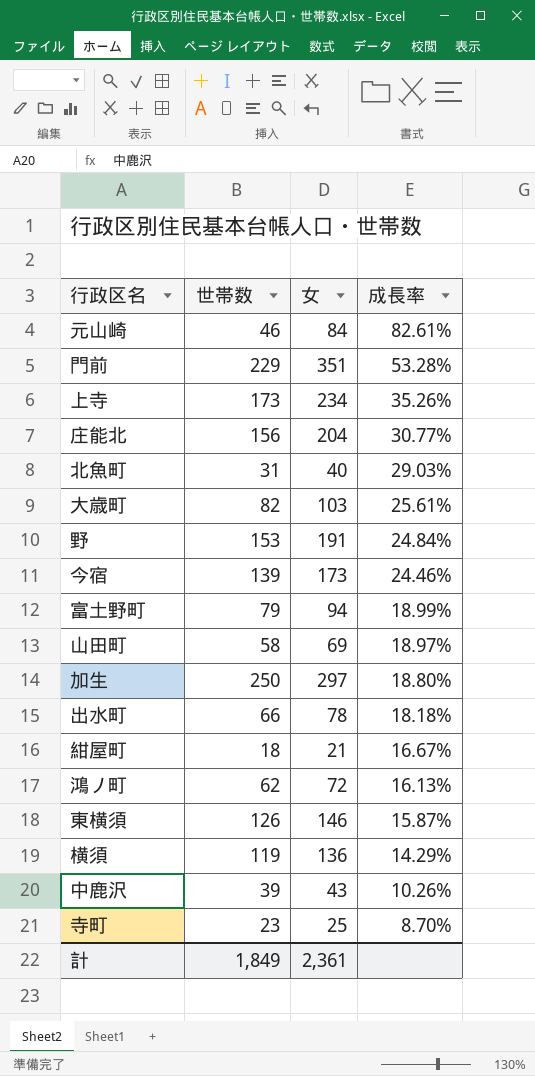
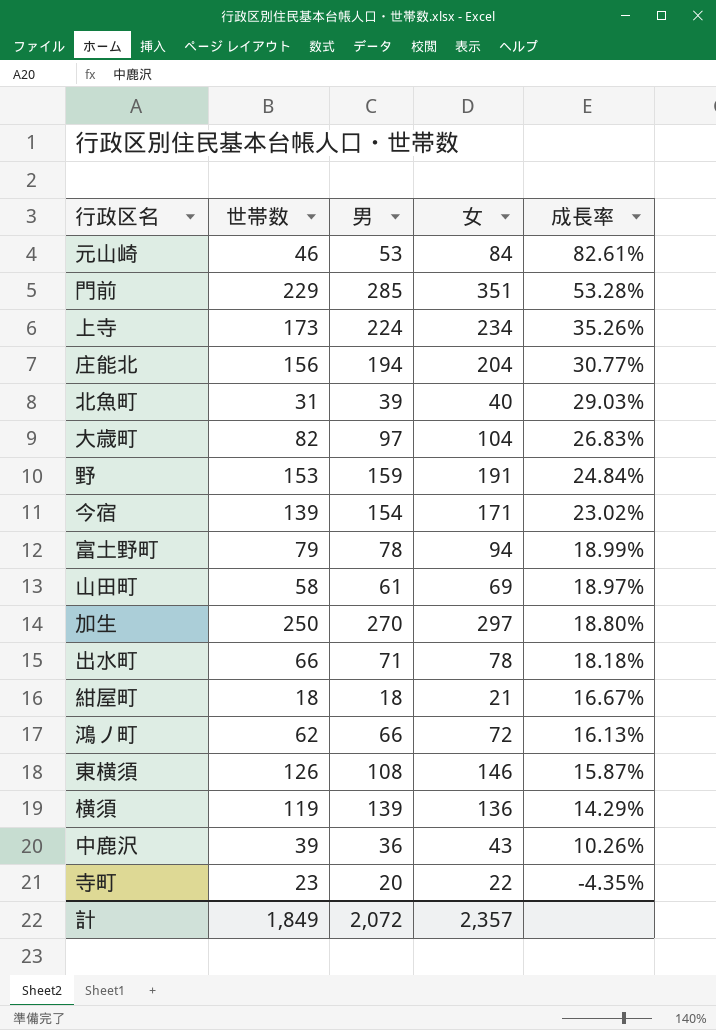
column 男 | position: none -> 3
大歳町 | 女: 103 -> 104
大歳町 | 成長率: 25.61% -> 26.83%
今宿 | 女: 173 -> 171
今宿 | 成長率: 24.46% -> 23.02%
寺町 | 女: 25 -> 22
寺町 | 成長率: 8.70% -> -4.35%
計 | 女: 2,361 -> 2,357

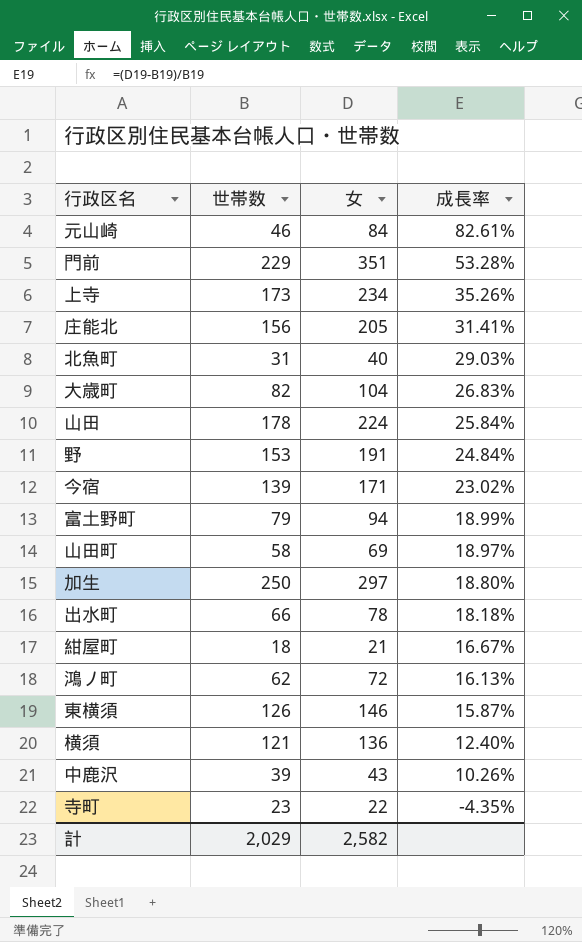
column 男 | position: 3 -> none
庄能北 | 女: 204 -> 205
庄能北 | 成長率: 30.77% -> 31.41%
row 山田: none -> 178 | 224 | 25.84%
横須 | 世帯数: 119 -> 121
横須 | 成長率: 14.29% -> 12.40%
計 | 世帯数: 1,849 -> 2,029
計 | 女: 2,357 -> 2,582

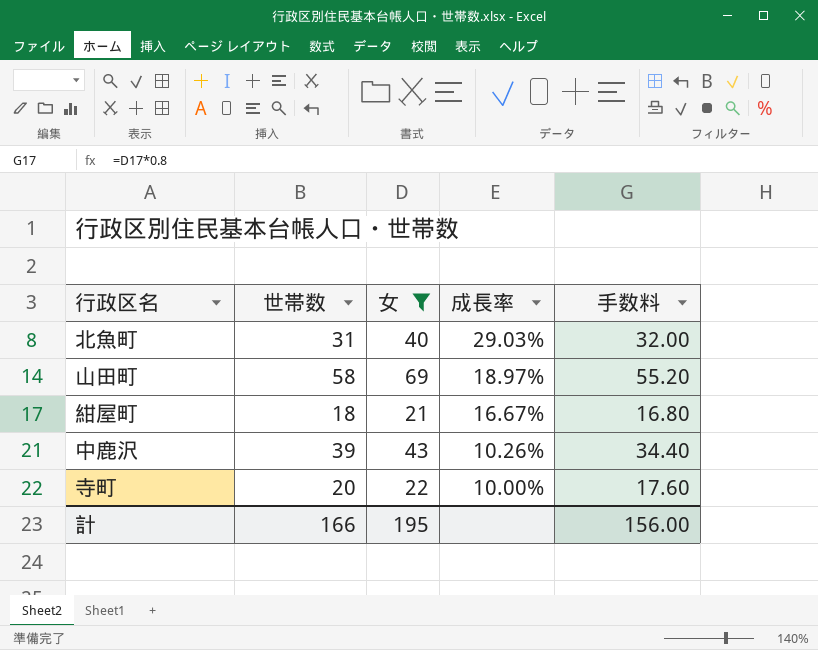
filter: none -> 女 <= 69
column 手数料 | formula: none -> [女] * 0.8
寺町 | 世帯数: 23 -> 20
寺町 | 成長率: -4.35% -> 10.00%
計 | 世帯数: 2,029 -> 166
計 | 女: 2,582 -> 195

